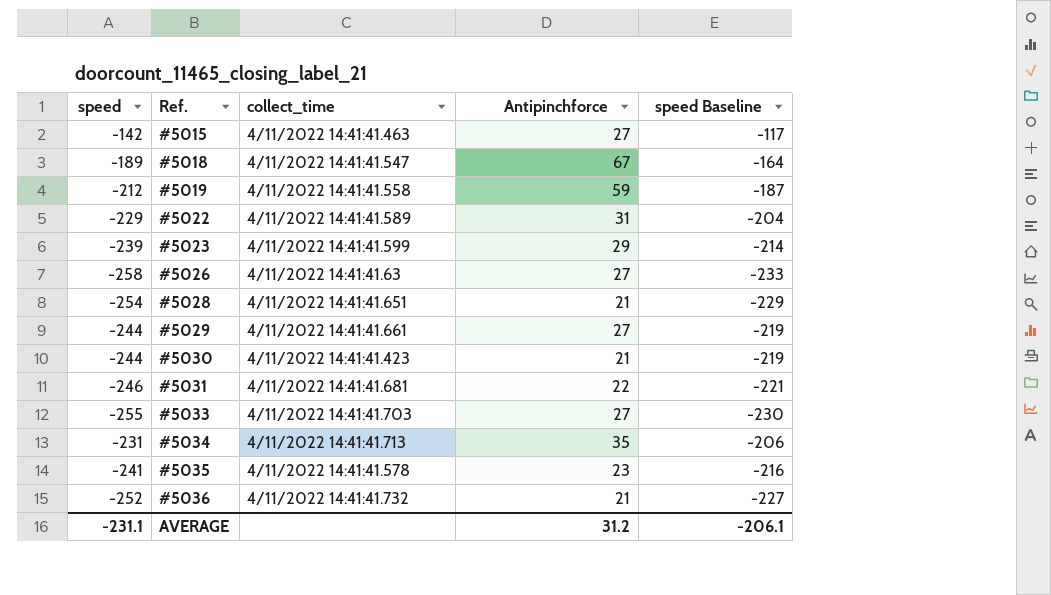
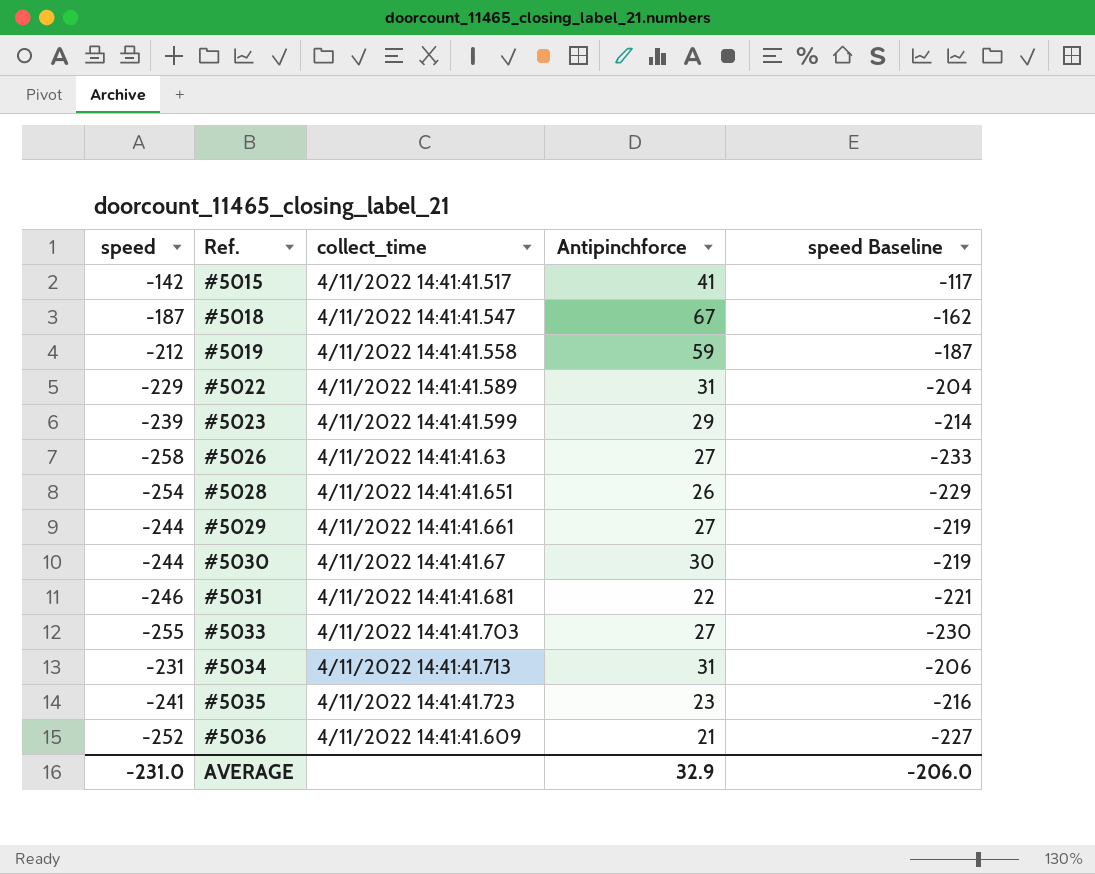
#5015 | collect_time: 4/11/2022 14:41:41.463 -> 4/11/2022 14:41:41.517
#5015 | Antipinchforce: 27 -> 41
#5018 | speed: -189 -> -187
#5018 | speed Baseline: -164 -> -162
#5028 | Antipinchforce: 21 -> 26
#5030 | collect_time: 4/11/2022 14:41:41.423 -> 4/11/2022 14:41:41.67
#5030 | Antipinchforce: 21 -> 30
#5034 | Antipinchforce: 35 -> 31
#5035 | collect_time: 4/11/2022 14:41:41.578 -> 4/11/2022 14:41:41.723
#5036 | collect_time: 4/11/2022 14:41:41.732 -> 4/11/2022 14:41:41.609
AVERAGE | speed: -231.1 -> -231.0
AVERAGE | Antipinchforce: 31.2 -> 32.9
AVERAGE | speed Baseline: -206.1 -> -206.0

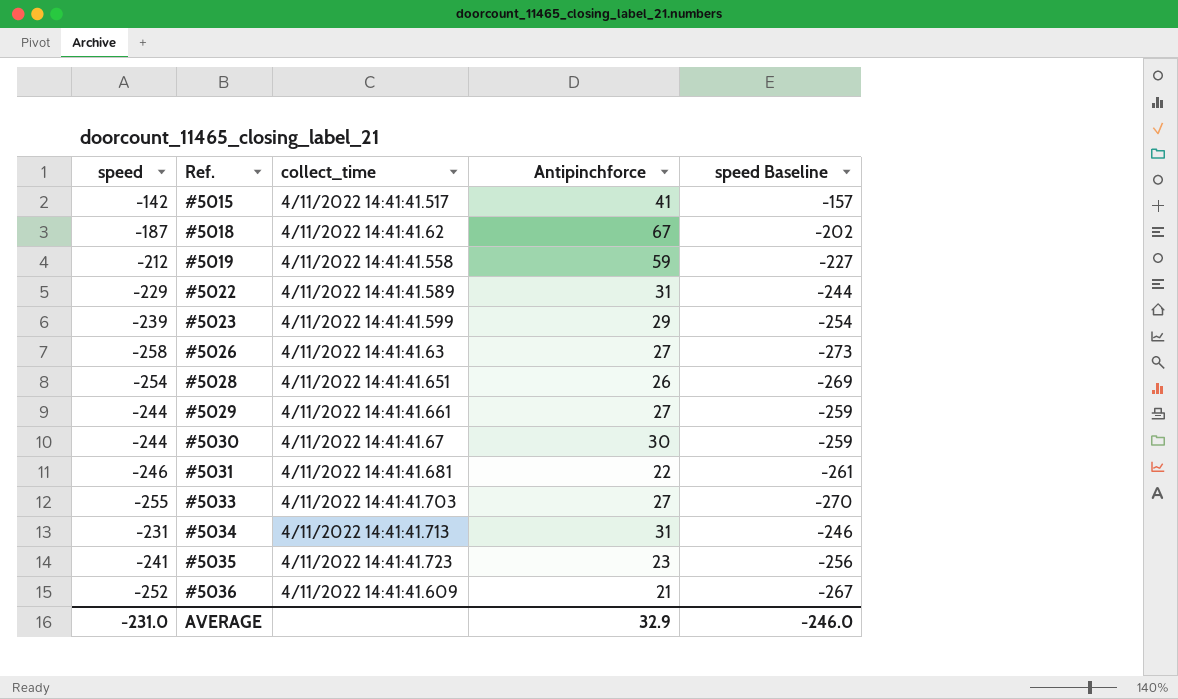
column speed Baseline | formula: [speed] + 25 -> [speed] - 15
#5018 | collect_time: 4/11/2022 14:41:41.547 -> 4/11/2022 14:41:41.62
AVERAGE | speed Baseline: -206.0 -> -246.0

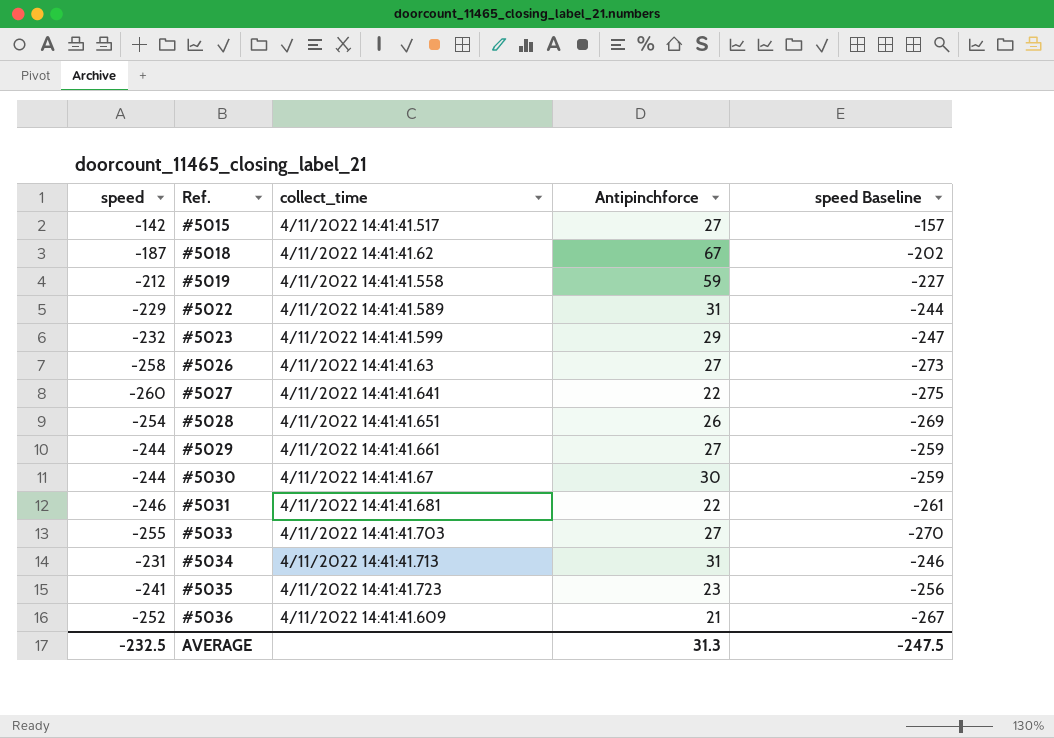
#5015 | Antipinchforce: 41 -> 27
#5023 | speed: -239 -> -232
#5023 | speed Baseline: -254 -> -247
row #5027: none -> -260 | 4/11/2022 14:41:41.641 | 22 | -275
AVERAGE | speed: -231.0 -> -232.5
AVERAGE | Antipinchforce: 32.9 -> 31.3
AVERAGE | speed Baseline: -246.0 -> -247.5

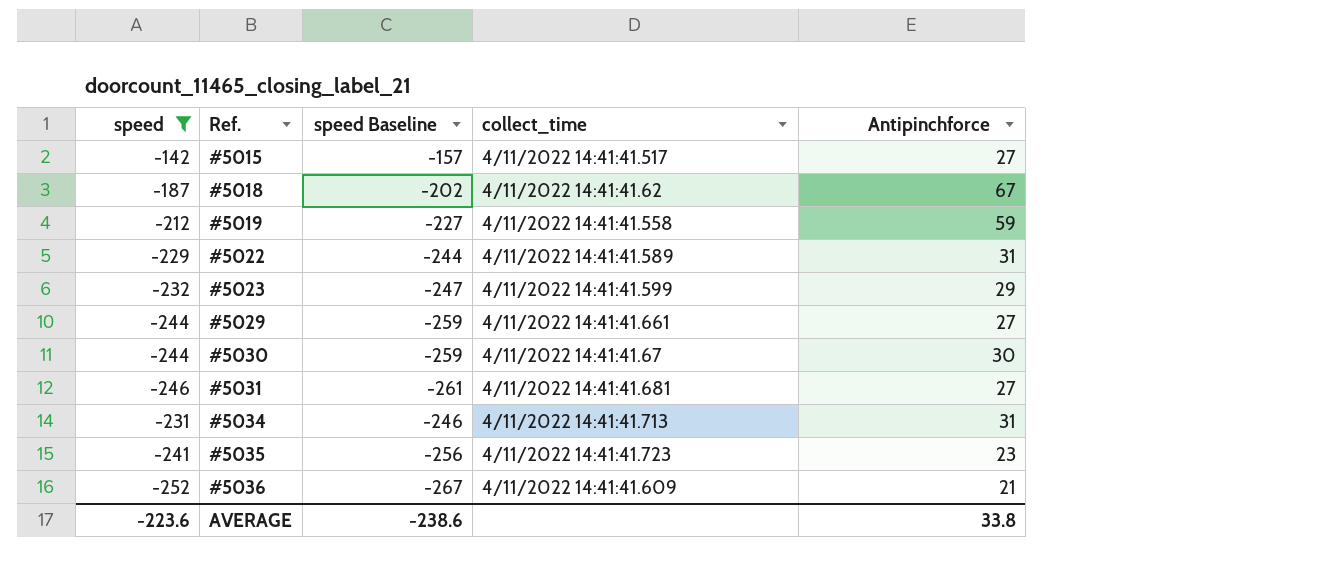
filter: none -> speed >= -252
column speed Baseline | position: 5 -> 3
#5031 | Antipinchforce: 22 -> 27
AVERAGE | speed: -232.5 -> -223.6
AVERAGE | speed Baseline: -247.5 -> -238.6
AVERAGE | Antipinchforce: 31.3 -> 33.8

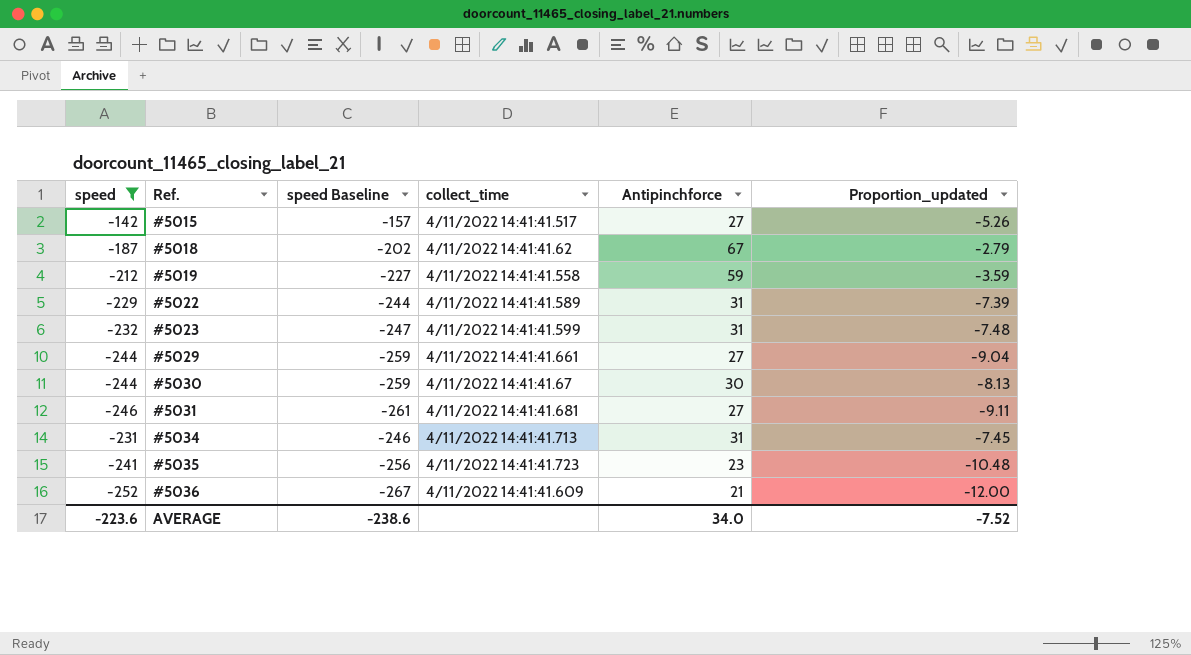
column Proportion_updated | formula: none -> [speed] / [Antipinchforce]
#5023 | Antipinchforce: 29 -> 31
AVERAGE | Antipinchforce: 33.8 -> 34.0

